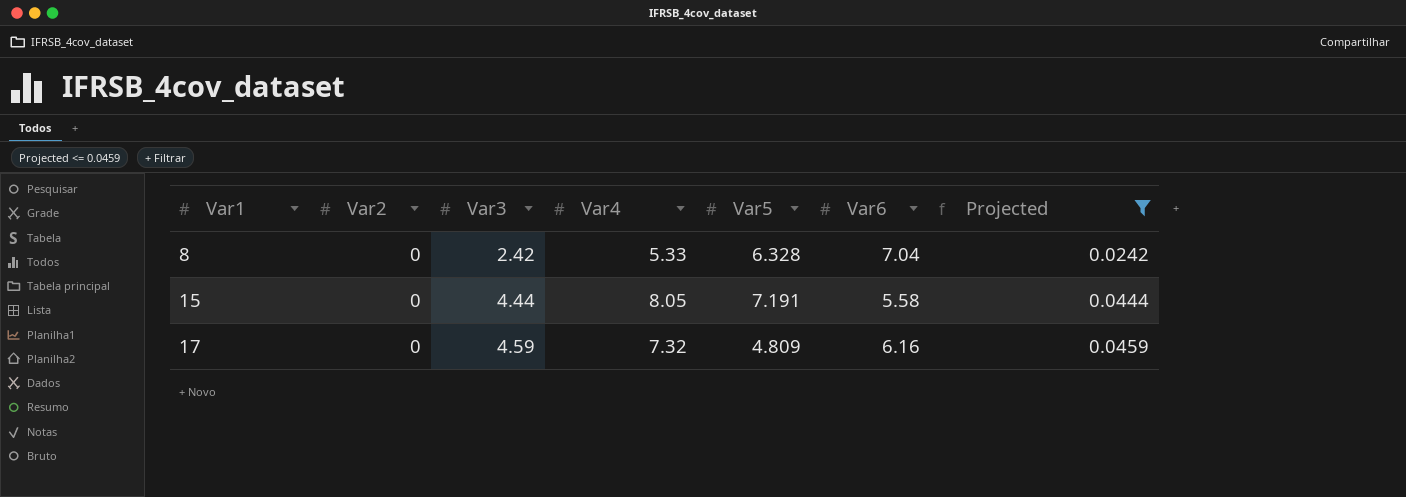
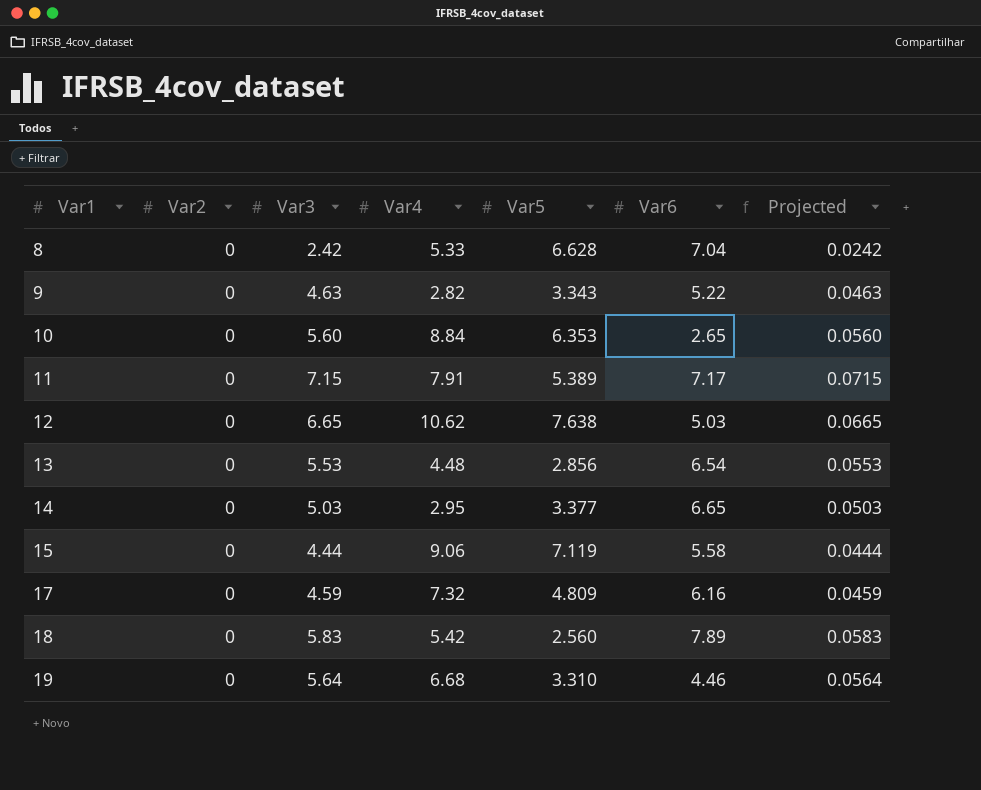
filter: Projected <= 0.0459 -> none
8 | Var5: 6.328 -> 6.628
15 | Var4: 8.05 -> 9.06
15 | Var5: 7.191 -> 7.119

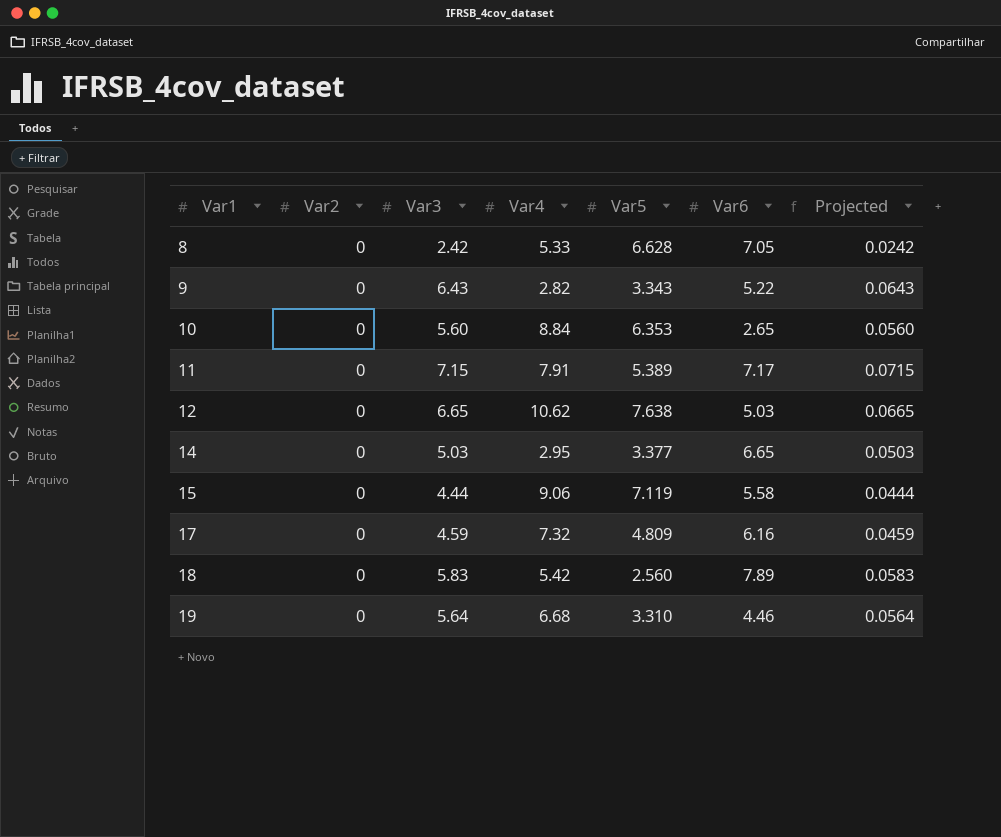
row 13: 0 | 5.53 | 4.48 | 2.856 | 6.54 | 0.0553 -> none
8 | Var6: 7.04 -> 7.05
9 | Var3: 4.63 -> 6.43
9 | Projected: 0.0463 -> 0.0643

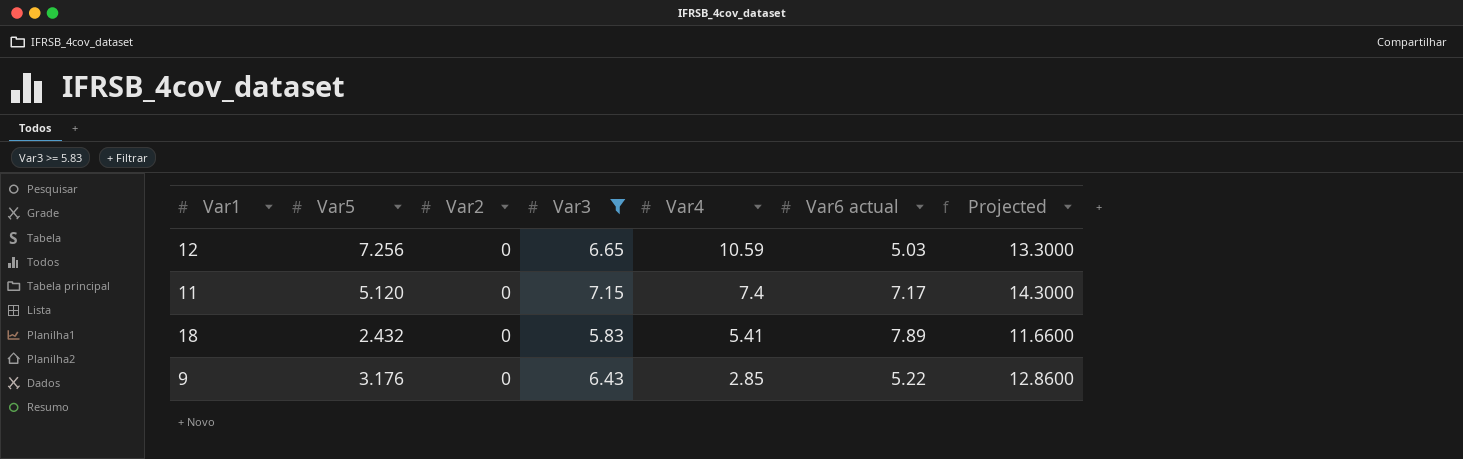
filter: none -> Var3 >= 5.83
row order: Var1 ascending -> Var4 descending
column Var5 | position: 5 -> 2
column name: Var6 -> Var6 actual
column Projected | formula: [Var3] * 0.01 -> [Var3] * 2
12 | Var5: 7.638 -> 7.256
12 | Var4: 10.62 -> 10.59
11 | Var5: 5.389 -> 5.120
11 | Var4: 7.91 -> 7.4
18 | Var5: 2.560 -> 2.432
18 | Var4: 5.42 -> 5.41
9 | Var5: 3.343 -> 3.176
9 | Var4: 2.82 -> 2.85

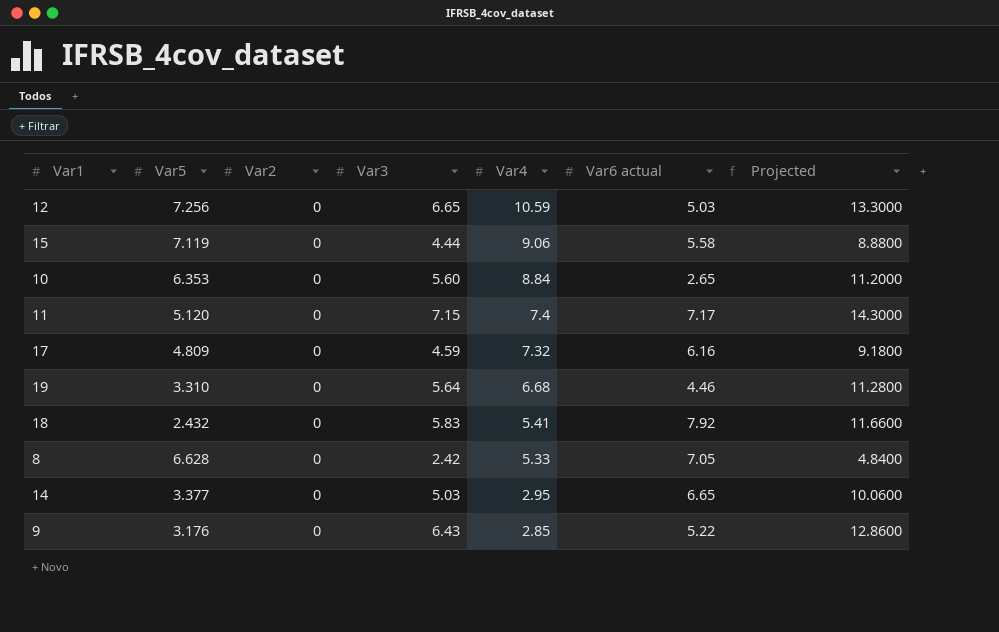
filter: Var3 >= 5.83 -> none
18 | Var6 actual: 7.89 -> 7.92

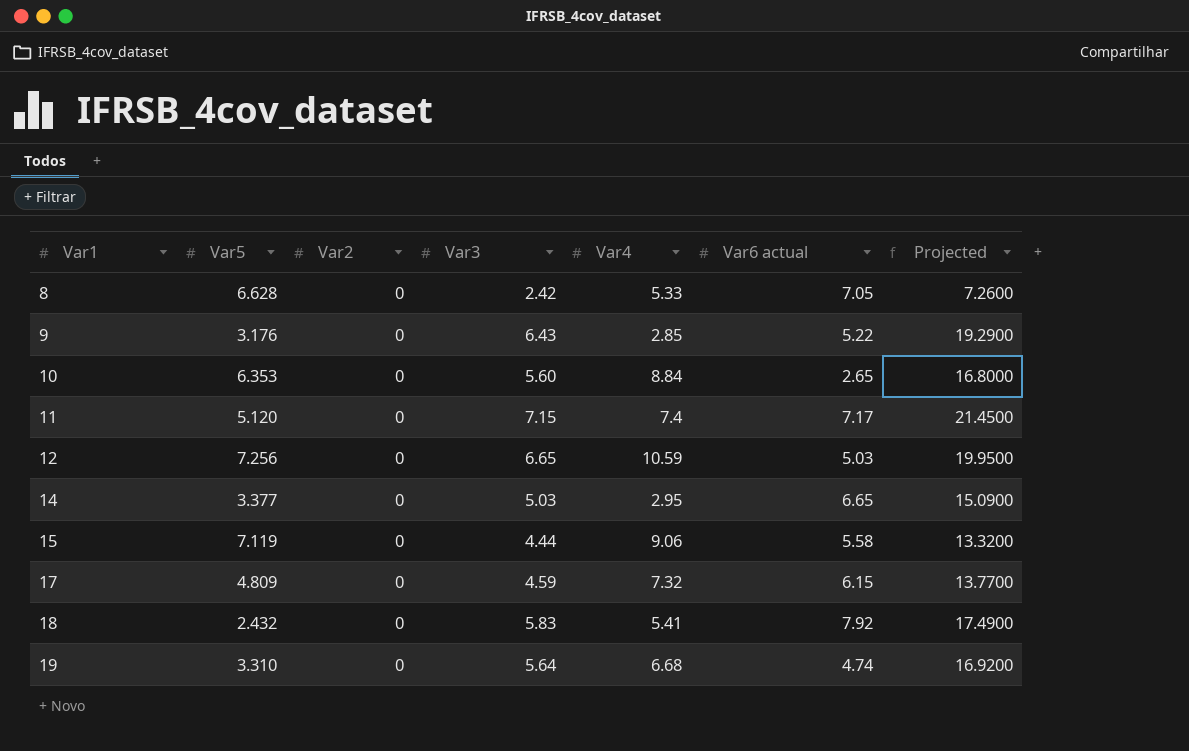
row order: Var4 descending -> Var1 ascending
column Projected | formula: [Var3] * 2 -> [Var3] * 3
17 | Var6 actual: 6.16 -> 6.15
19 | Var6 actual: 4.46 -> 4.74

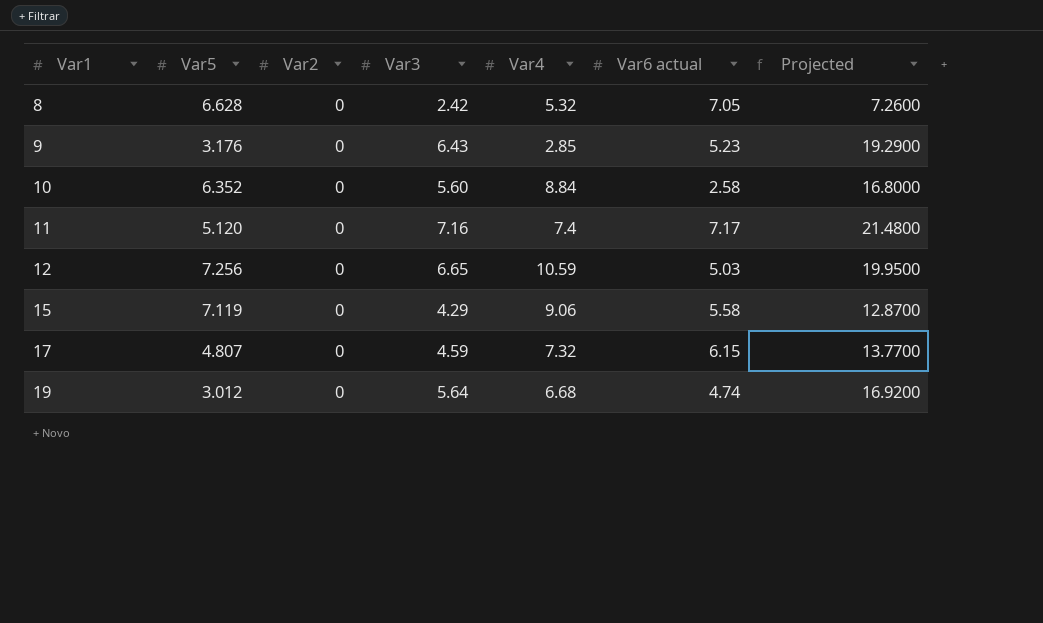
row 14: 3.377 | 0 | 5.03 | 2.95 | 6.65 | 15.0900 -> none
row 18: 2.432 | 0 | 5.83 | 5.41 | 7.92 | 17.4900 -> none
8 | Var4: 5.33 -> 5.32
9 | Var6 actual: 5.22 -> 5.23
10 | Var5: 6.353 -> 6.352
10 | Var6 actual: 2.65 -> 2.58
11 | Var3: 7.15 -> 7.16
11 | Projected: 21.4500 -> 21.4800
15 | Var3: 4.44 -> 4.29
15 | Projected: 13.3200 -> 12.8700
17 | Var5: 4.809 -> 4.807
19 | Var5: 3.310 -> 3.012

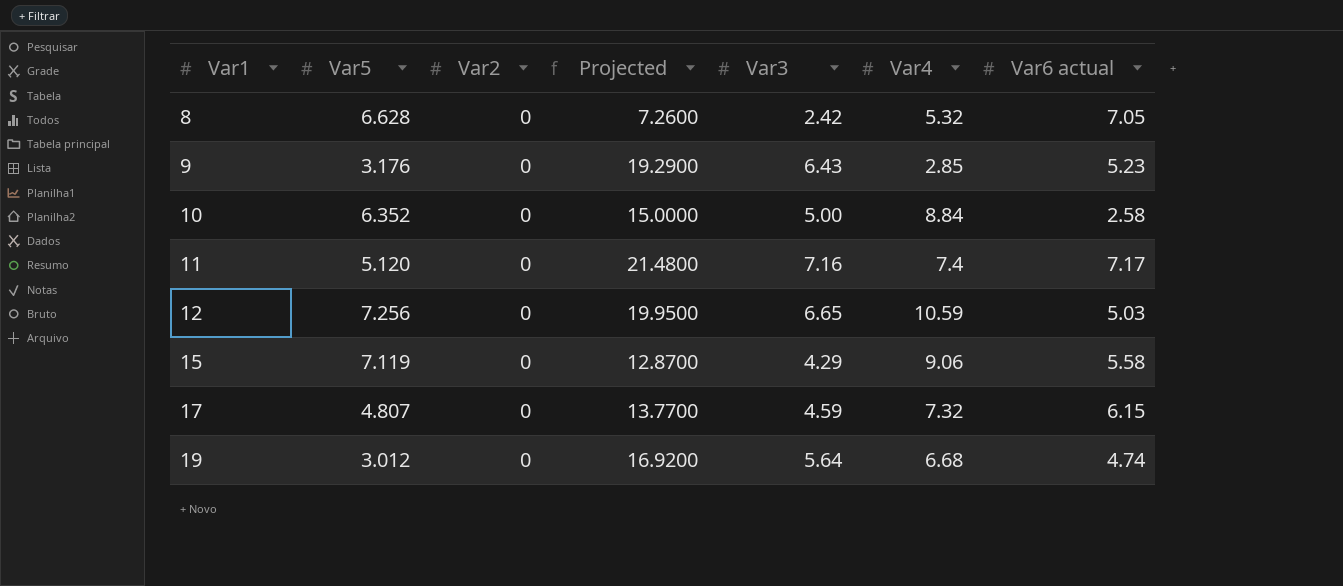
column Projected | position: 7 -> 4
10 | Projected: 16.8000 -> 15.0000
10 | Var3: 5.60 -> 5.00

